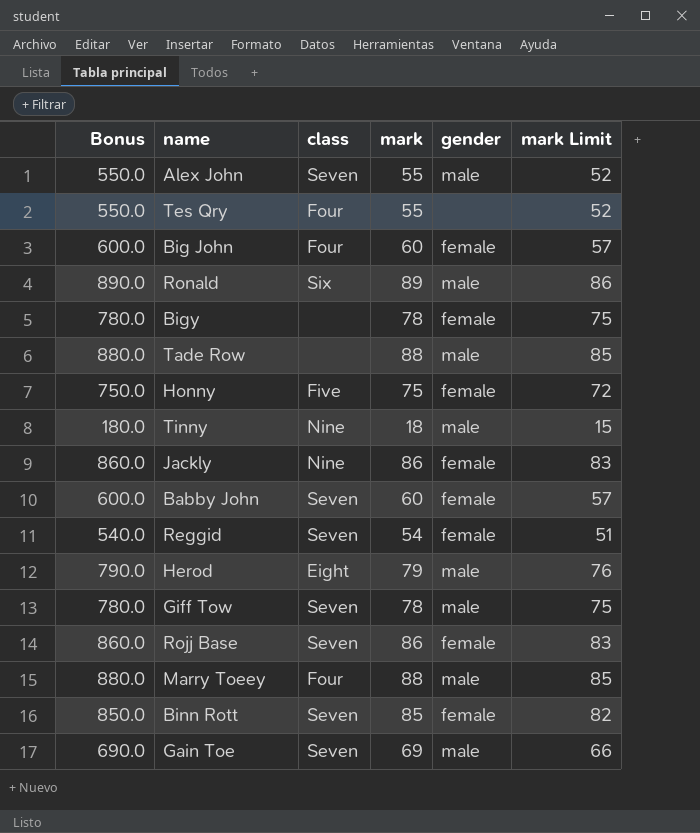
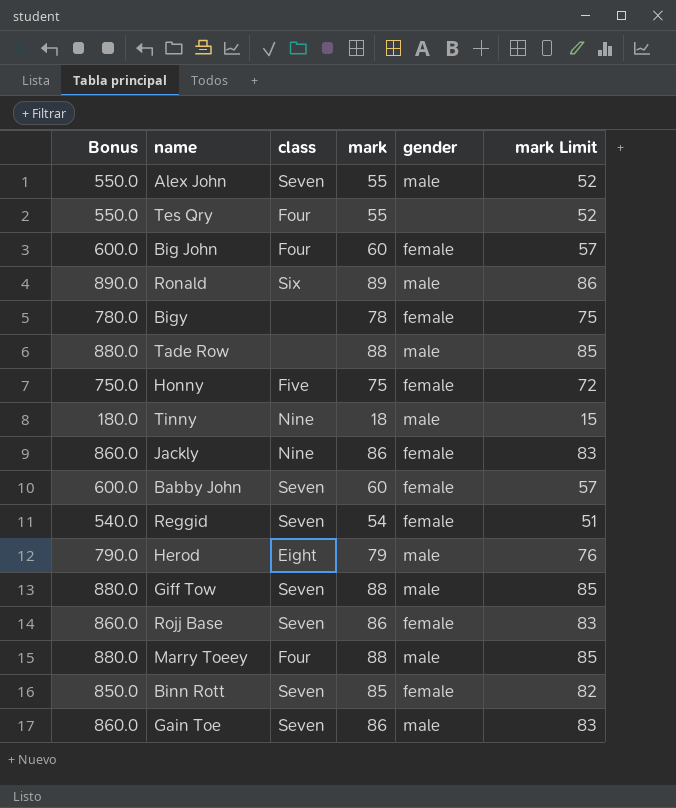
Giff Tow | Bonus: 780.0 -> 880.0
Giff Tow | mark: 78 -> 88
Giff Tow | mark Limit: 75 -> 85
Gain Toe | Bonus: 690.0 -> 860.0
Gain Toe | mark: 69 -> 86
Gain Toe | mark Limit: 66 -> 83

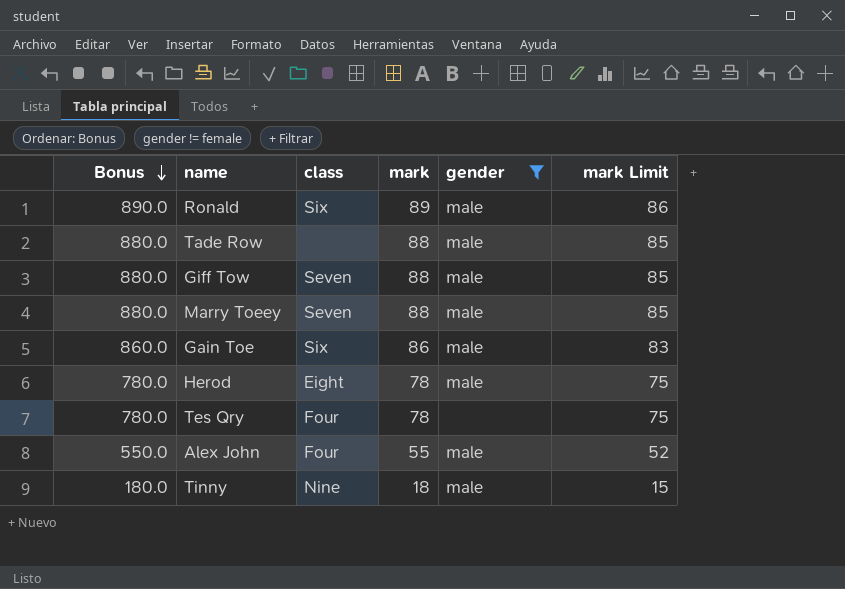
filter: none -> gender != female
row order: none -> Bonus descending
Marry Toeey | class: Four -> Seven
Gain Toe | class: Seven -> Six
Herod | Bonus: 790.0 -> 780.0
Herod | mark: 79 -> 78
Herod | mark Limit: 76 -> 75
Tes Qry | Bonus: 550.0 -> 780.0
Tes Qry | mark: 55 -> 78
Tes Qry | mark Limit: 52 -> 75
Alex John | class: Seven -> Four

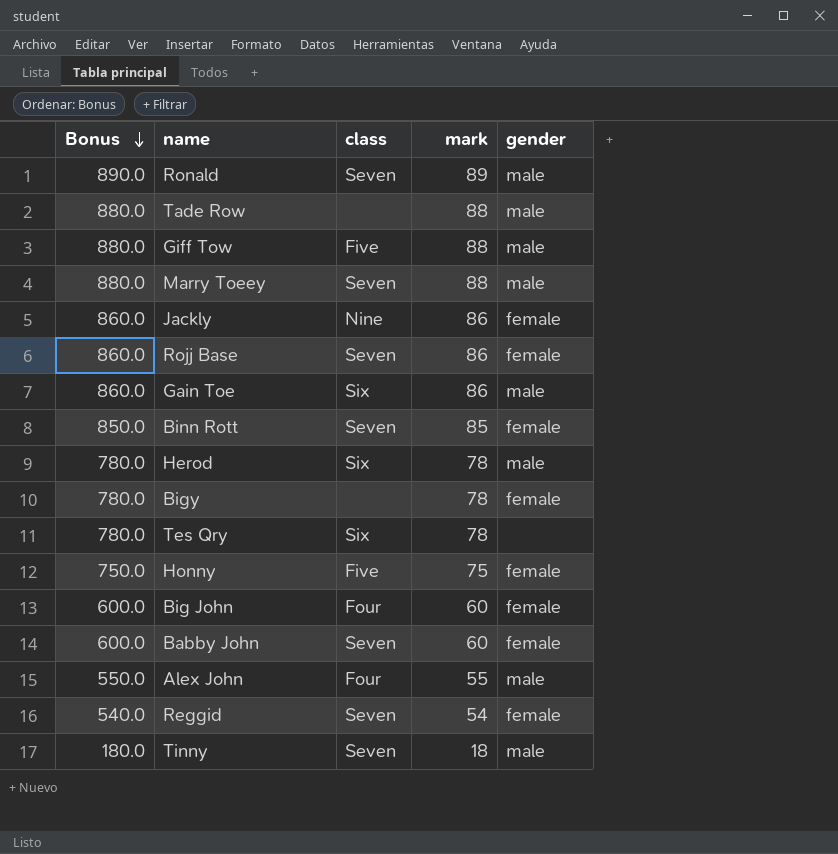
filter: gender != female -> none
column mark Limit | formula: [mark] - 3 -> none
Ronald | class: Six -> Seven
Giff Tow | class: Seven -> Five
Herod | class: Eight -> Six
Tes Qry | class: Four -> Six
Tinny | class: Nine -> Seven

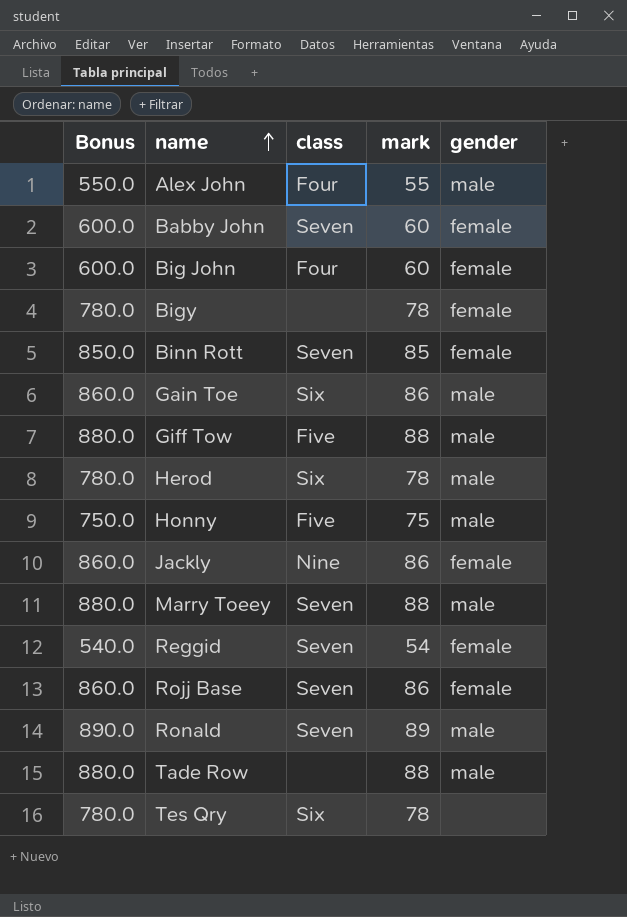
row order: Bonus descending -> name ascending
row Tinny: 180.0 | Seven | 18 | male -> none
Honny | gender: female -> male

